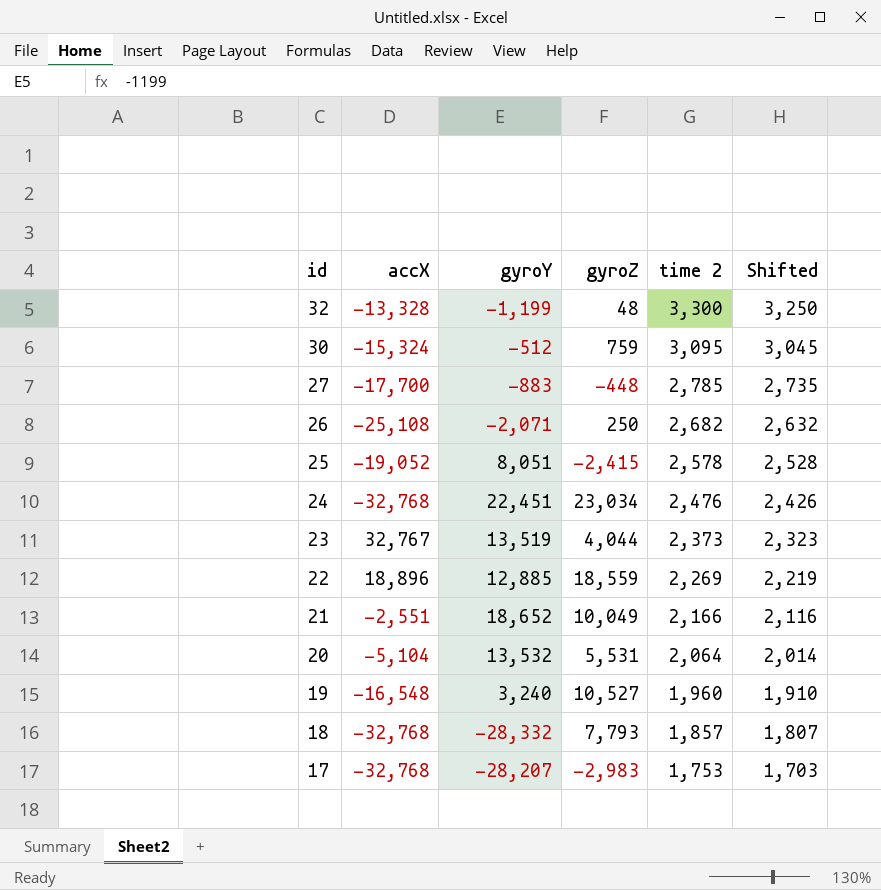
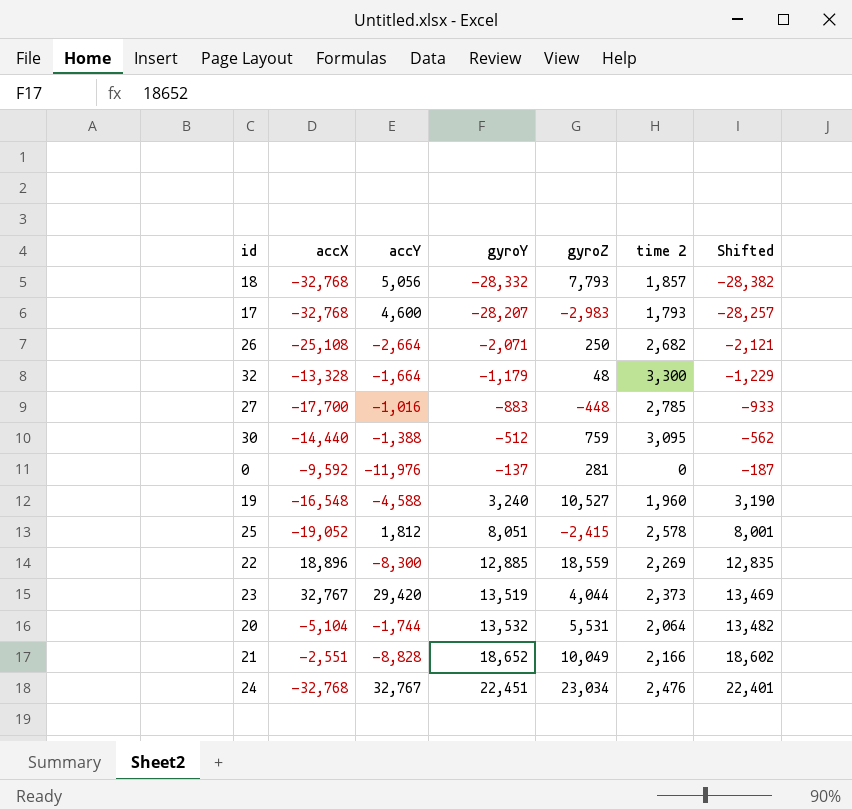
row order: id descending -> gyroY ascending
column accY | position: none -> 3
column Shifted | formula: [time 2] - 50 -> [gyroY] - 50
17 | time 2: 1,753 -> 1,793
32 | gyroY: -1,199 -> -1,179
30 | accX: -15,324 -> -14,440
row 0: none -> -9,592 | -11,976 | -137 | 281 | 0 | -187

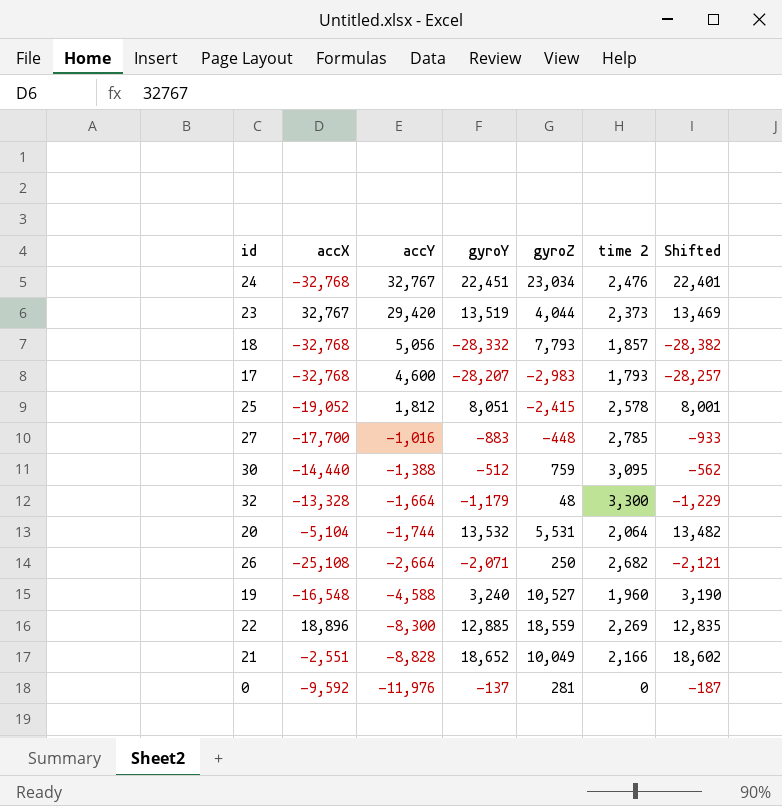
row order: gyroY ascending -> accY descending

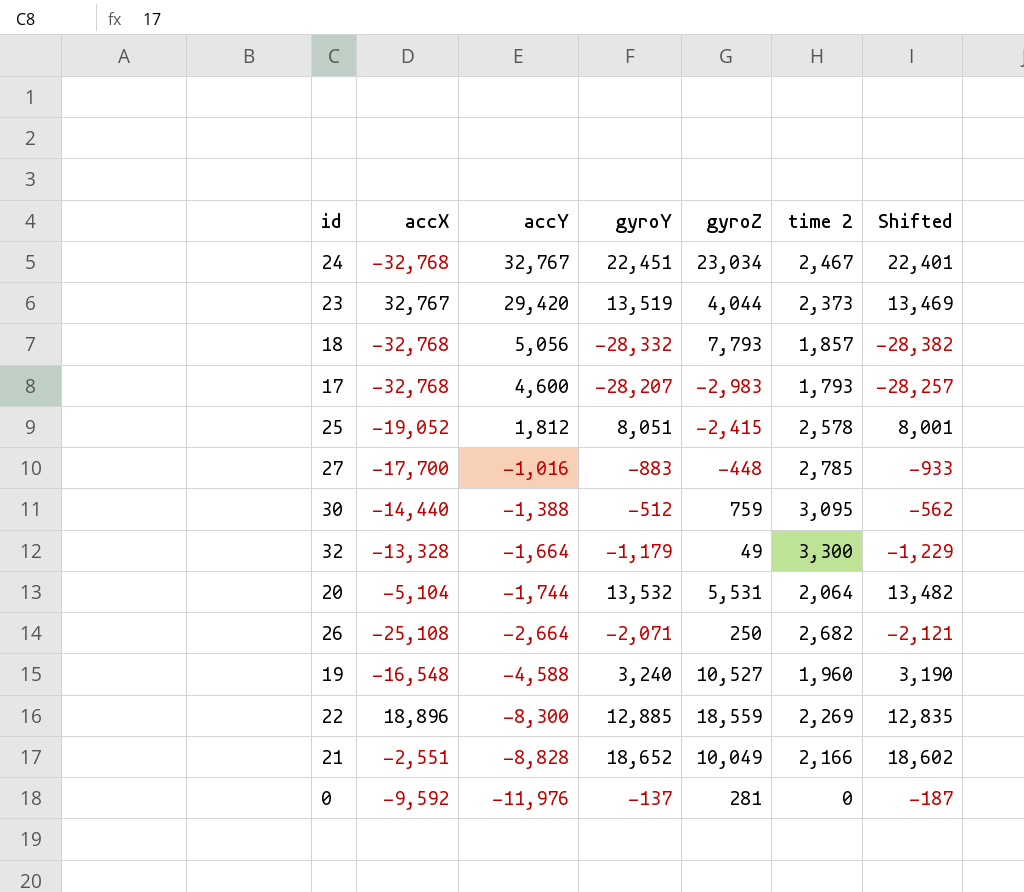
24 | time 2: 2,476 -> 2,467
32 | gyroZ: 48 -> 49

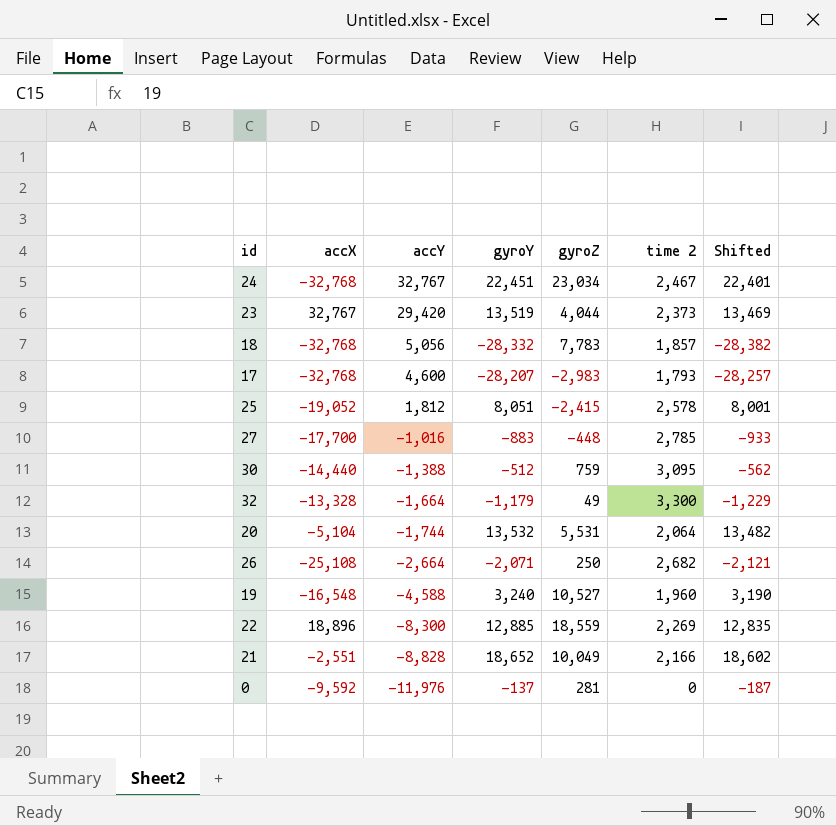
18 | gyroZ: 7,793 -> 7,783

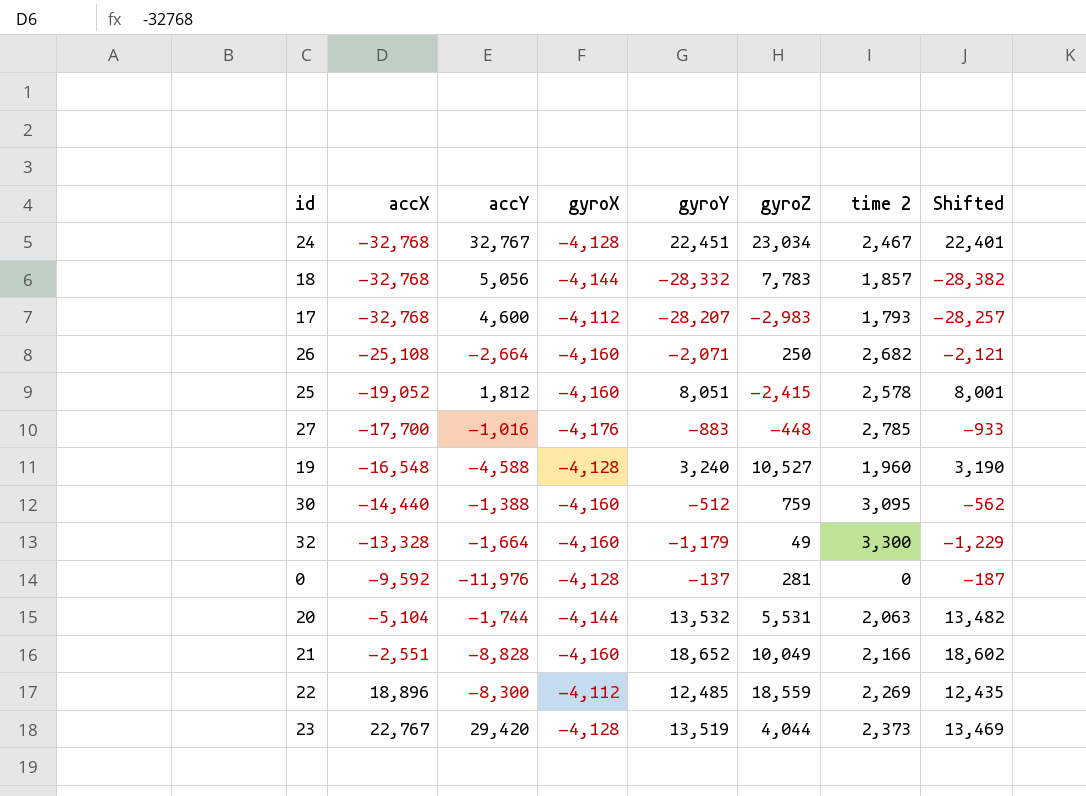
row order: accY descending -> accX ascending
column gyroX | position: none -> 4
20 | time 2: 2,064 -> 2,063
22 | gyroY: 12,885 -> 12,485
22 | Shifted: 12,835 -> 12,435
23 | accX: 32,767 -> 22,767

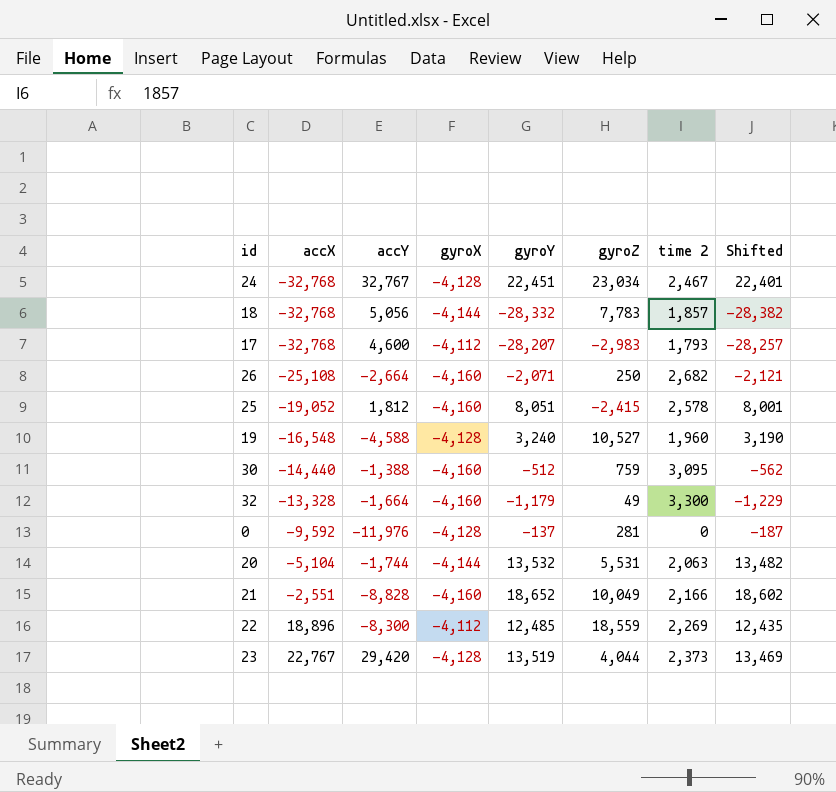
row 27: -17,700 | -1,016 | -4,176 | -883 | -448 | 2,785 | -933 -> none

